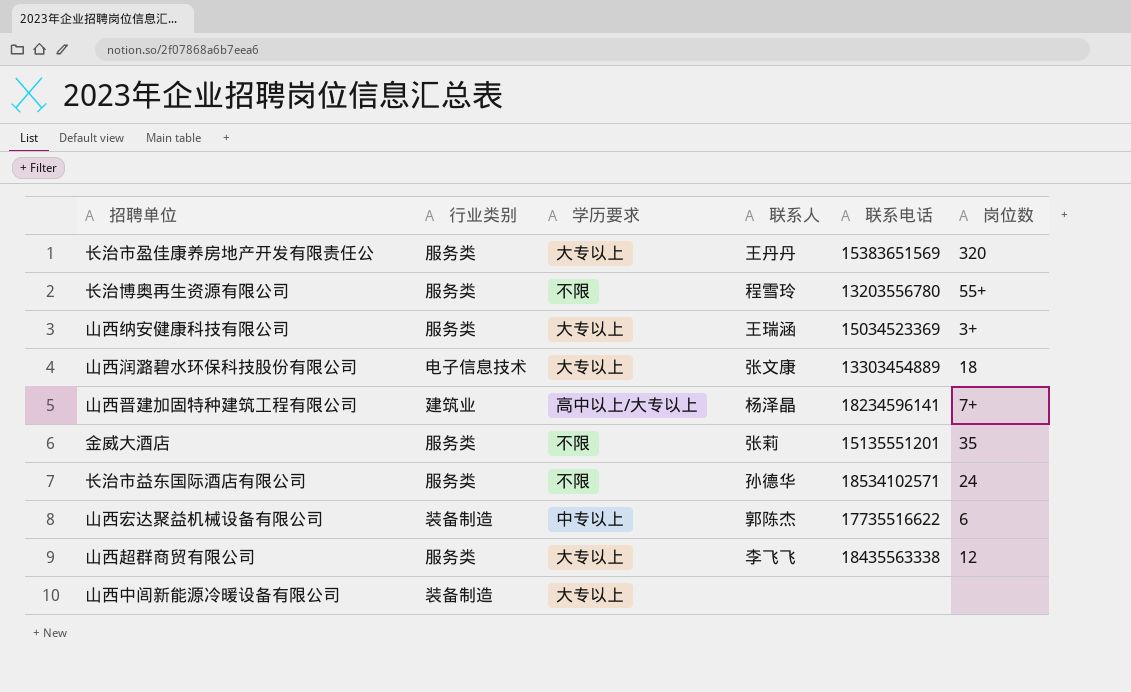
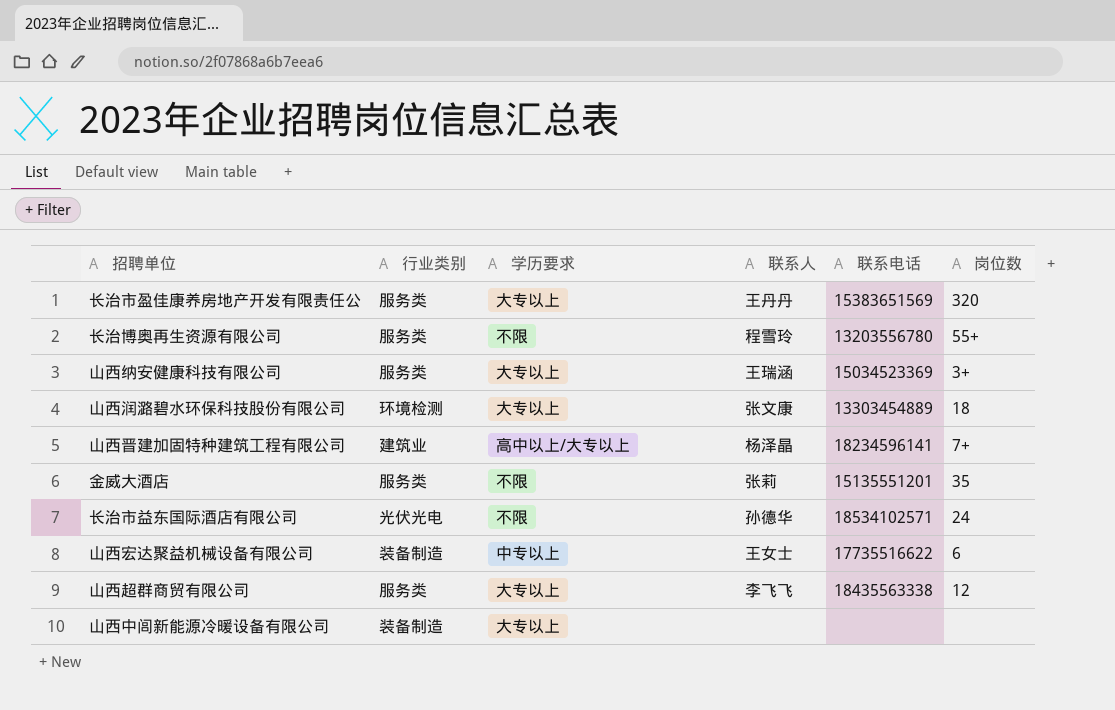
山西润潞碧水环保科技股份有限公司 | 行业类别: 电子信息技术 -> 环境检测
长治市益东国际酒店有限公司 | 行业类别: 服务类 -> 光伏光电
山西宏达聚益机械设备有限公司 | 联系人: 郭陈杰 -> 王女士

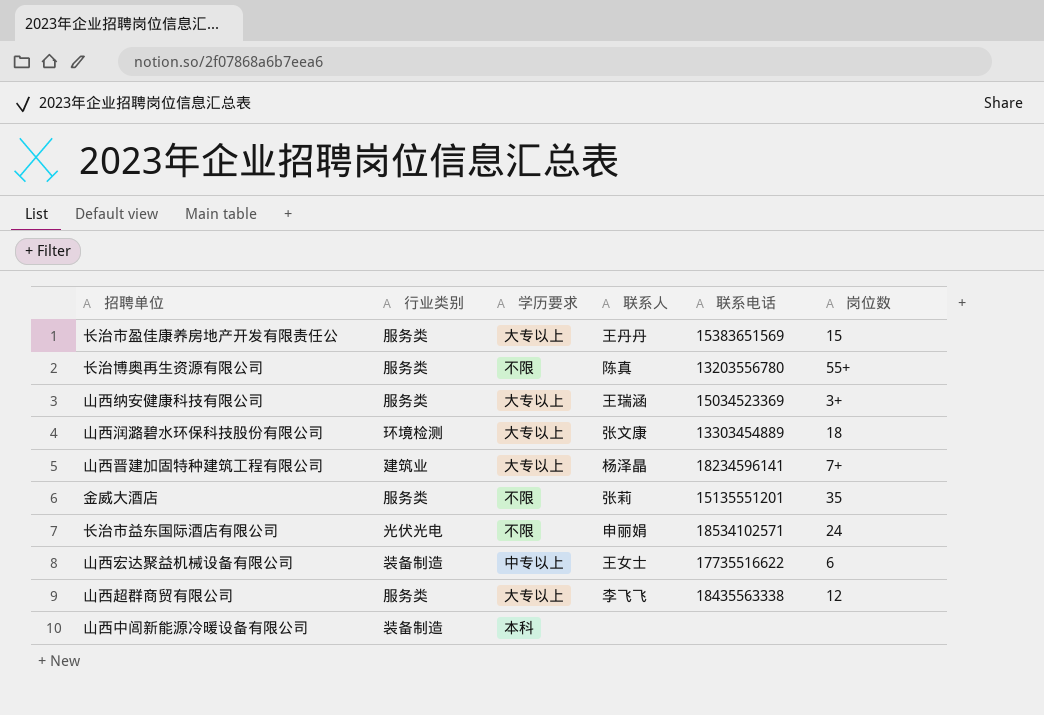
长治市盈佳康养房地产开发有限责任公 | 岗位数: 320 -> 15
长治博奥再生资源有限公司 | 联系人: 程雪玲 -> 陈真
山西晋建加固特种建筑工程有限公司 | 学历要求: 高中以上/大专以上 -> 大专以上
长治市益东国际酒店有限公司 | 联系人: 孙德华 -> 申丽娟
山西中闾新能源冷暖设备有限公司 | 学历要求: 大专以上 -> 本科

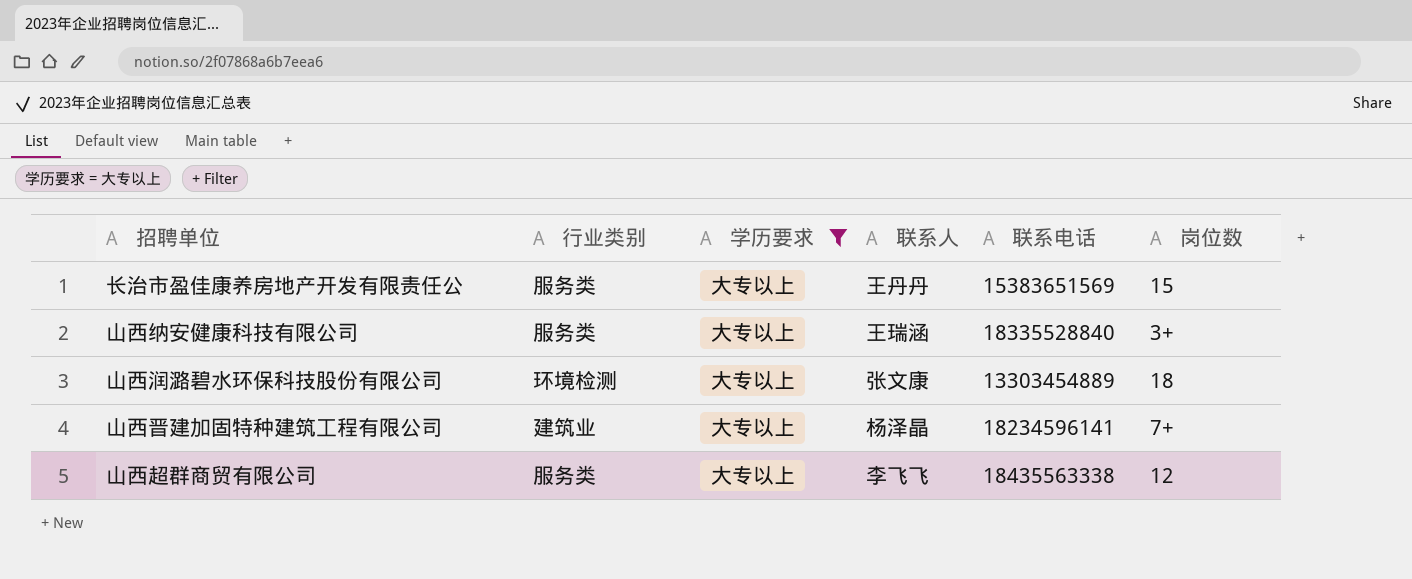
filter: none -> 学历要求 = 大专以上
山西纳安健康科技有限公司 | 联系电话: 15034523369 -> 18335528840

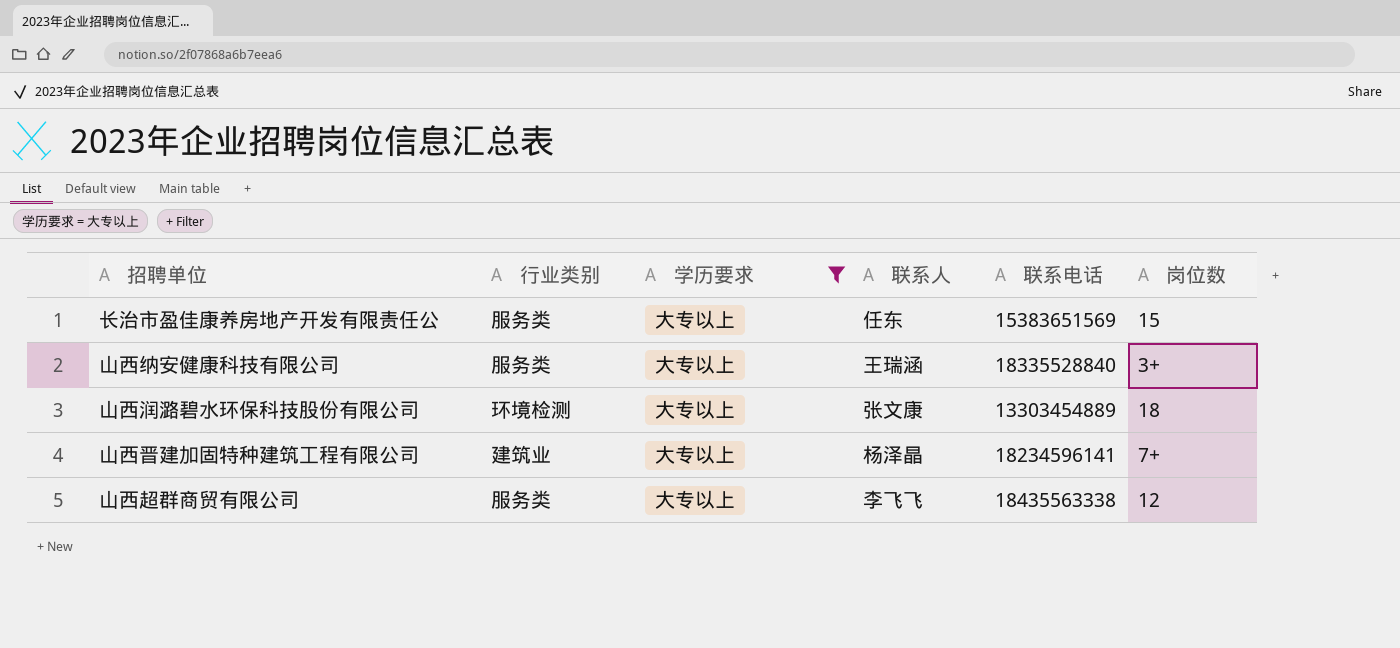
长治市盈佳康养房地产开发有限责任公 | 联系人: 王丹丹 -> 任东

